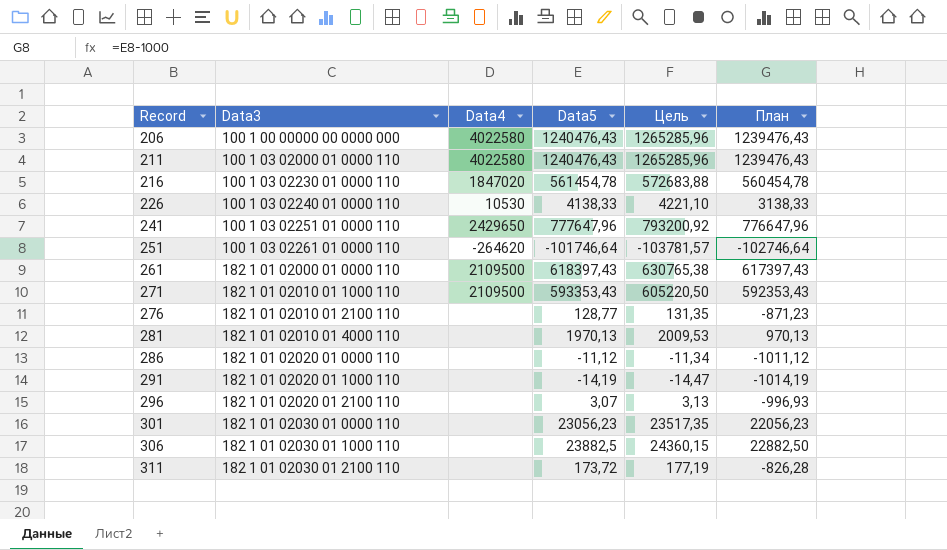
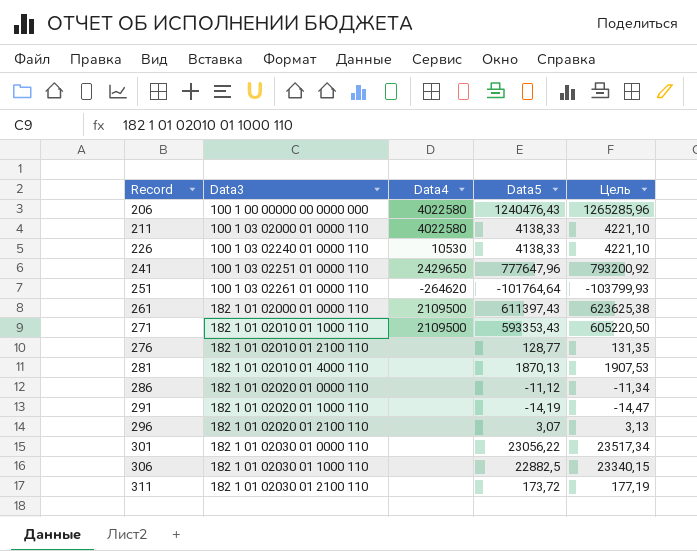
column План | formula: [Data5] - 1000 -> none
row 216: 100 1 03 02230 01 0000 110 | 1847020 | 561454,78 | 572683,88 | 560454,78 -> none
211 | Data5: 1240476,43 -> 4138,33
211 | Цель: 1265285,96 -> 4221,10
251 | Data5: -101746,64 -> -101764,64
251 | Цель: -103781,57 -> -103799,93
261 | Data5: 618397,43 -> 611397,43
261 | Цель: 630765,38 -> 623625,38
281 | Data5: 1970,13 -> 1870,13
281 | Цель: 2009,53 -> 1907,53
301 | Data5: 23056,23 -> 23056,22
301 | Цель: 23517,35 -> 23517,34
306 | Data5: 23882,5 -> 22882,5
306 | Цель: 24360,15 -> 23340,15

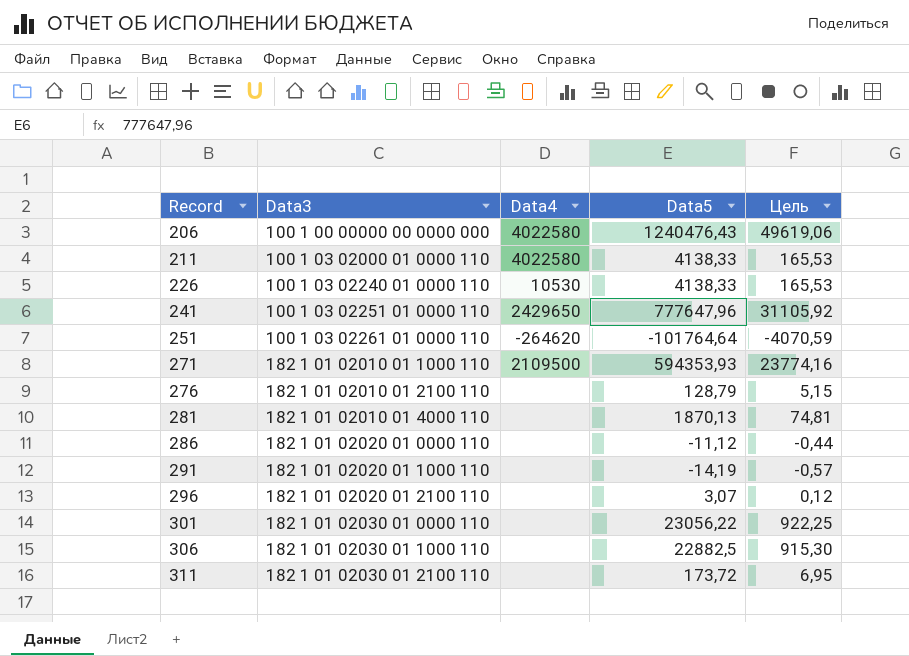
column Цель | formula: [Data5] * 1,02 -> [Data5] * 0,04
row 261: 182 1 01 02000 01 0000 110 | 2109500 | 611397,43 | 623625,38 -> none
271 | Data5: 593353,43 -> 594353,93
276 | Data5: 128,77 -> 128,79

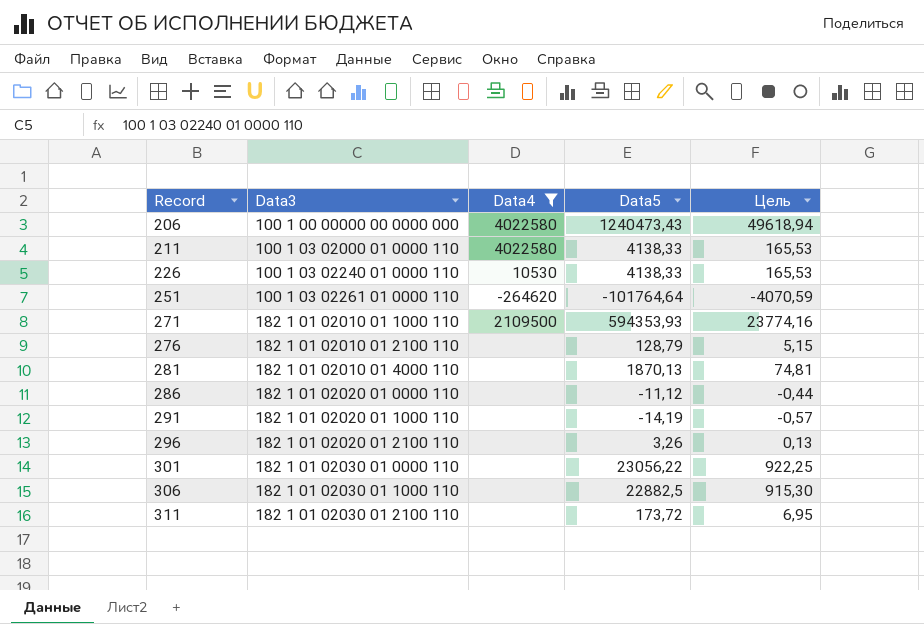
filter: none -> Data4 != 2429650
206 | Data5: 1240476,43 -> 1240473,43
206 | Цель: 49619,06 -> 49618,94
296 | Data5: 3,07 -> 3,26
296 | Цель: 0,12 -> 0,13

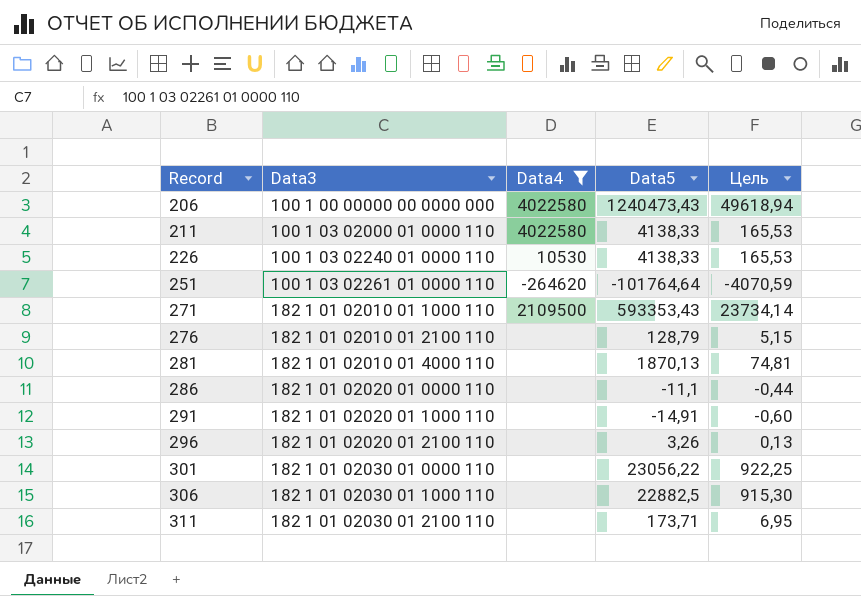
271 | Data5: 594353,93 -> 593353,43
271 | Цель: 23774,16 -> 23734,14
286 | Data5: -11,12 -> -11,1
291 | Data5: -14,19 -> -14,91
291 | Цель: -0,57 -> -0,60
311 | Data5: 173,72 -> 173,71

